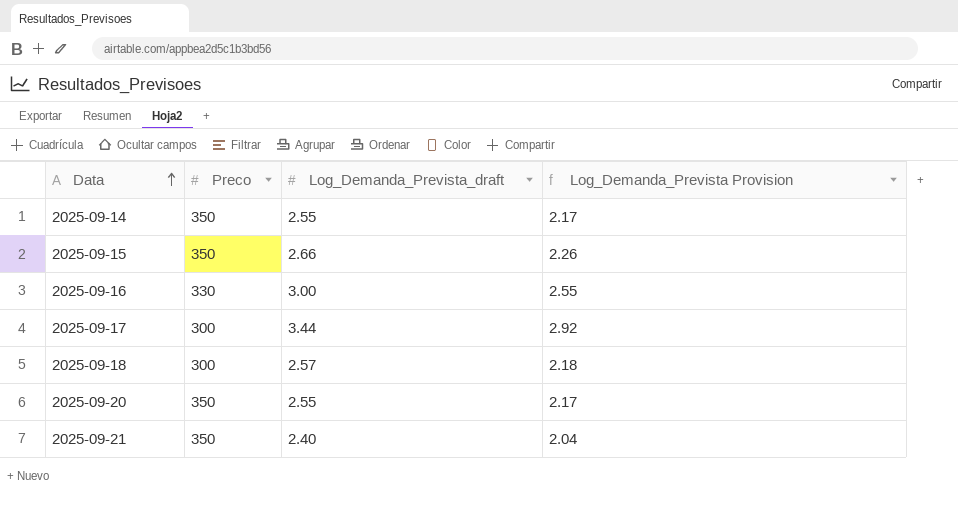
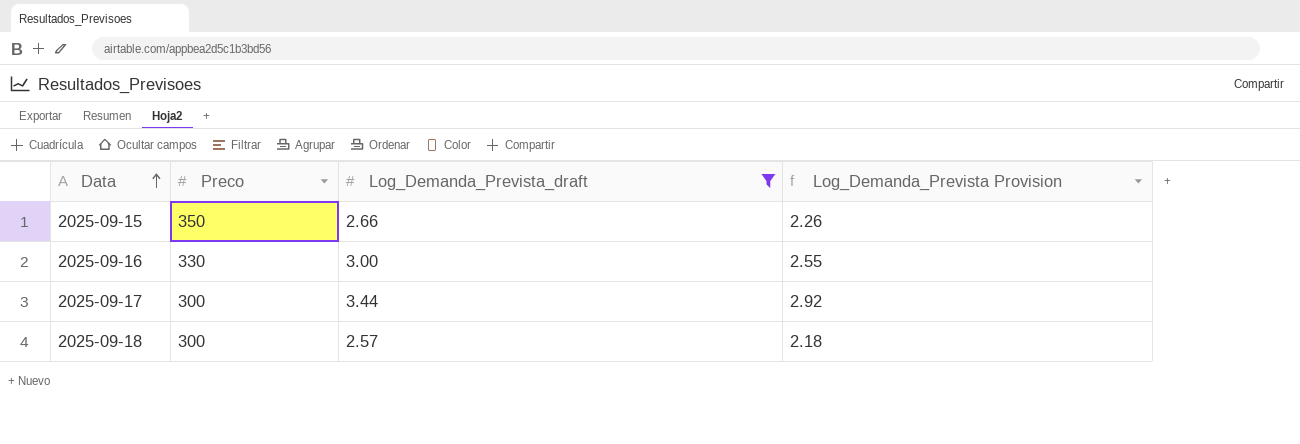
filter: none -> Log_Demanda_Prevista_draft >= 2.57

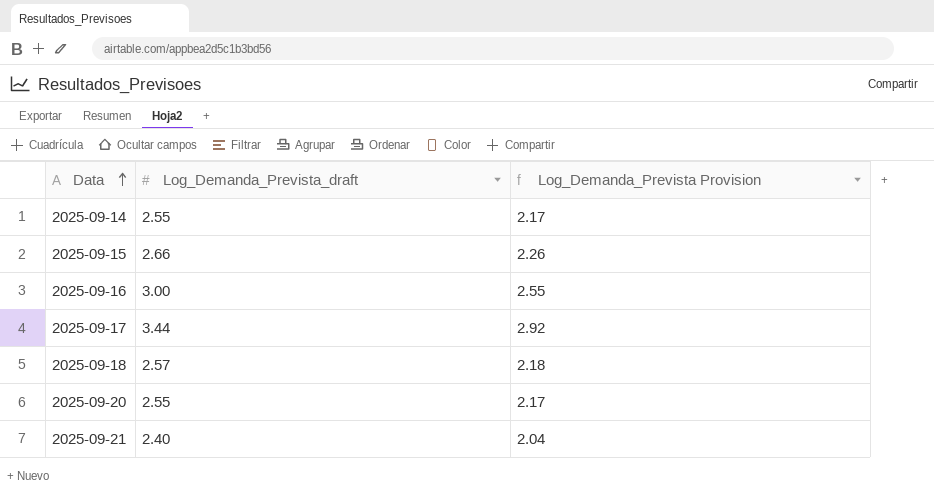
filter: Log_Demanda_Prevista_draft >= 2.57 -> none
column Preco | position: 2 -> none

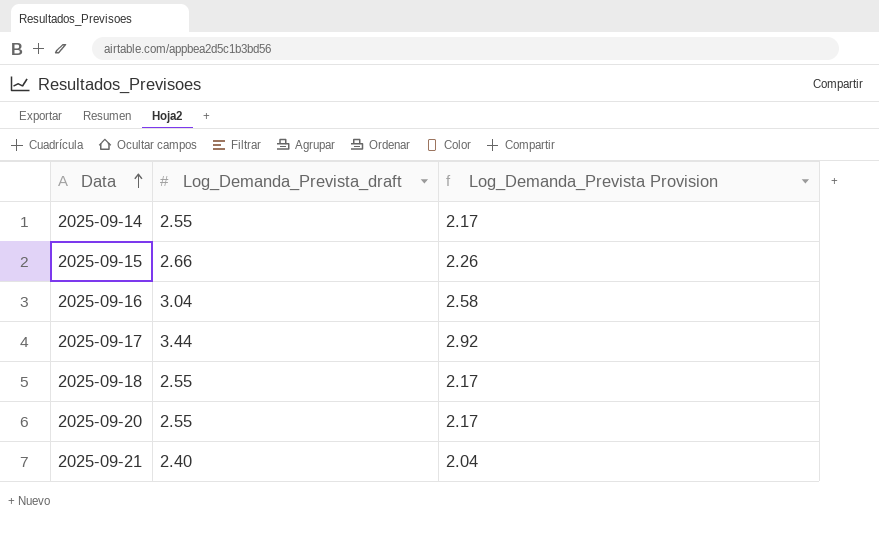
2025-09-16 | Log_Demanda_Prevista_draft: 3.00 -> 3.04
2025-09-16 | Log_Demanda_Prevista Provision: 2.55 -> 2.58
2025-09-18 | Log_Demanda_Prevista_draft: 2.57 -> 2.55
2025-09-18 | Log_Demanda_Prevista Provision: 2.18 -> 2.17

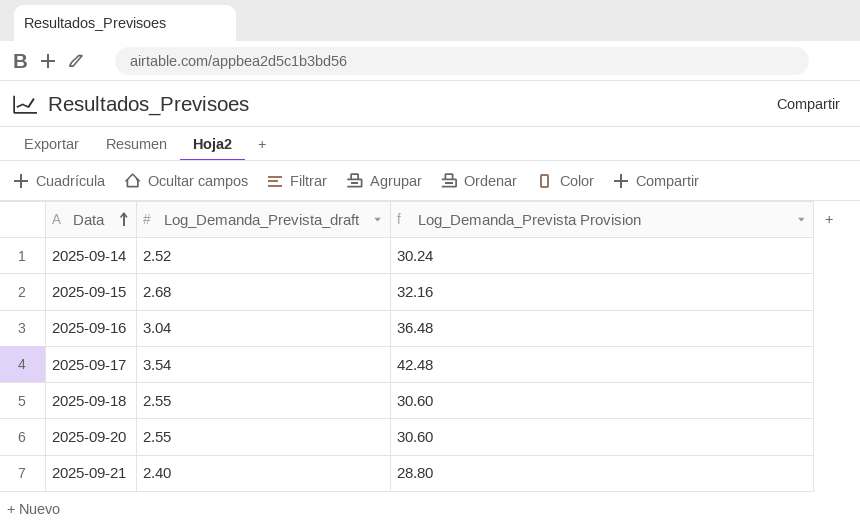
column Log_Demanda_Prevista Provision | formula: [Log_Demanda_Prevista_draft] * 0.85 -> [Log_Demanda_Prevista_draft] * 12
2025-09-14 | Log_Demanda_Prevista_draft: 2.55 -> 2.52
2025-09-15 | Log_Demanda_Prevista_draft: 2.66 -> 2.68
2025-09-17 | Log_Demanda_Prevista_draft: 3.44 -> 3.54

